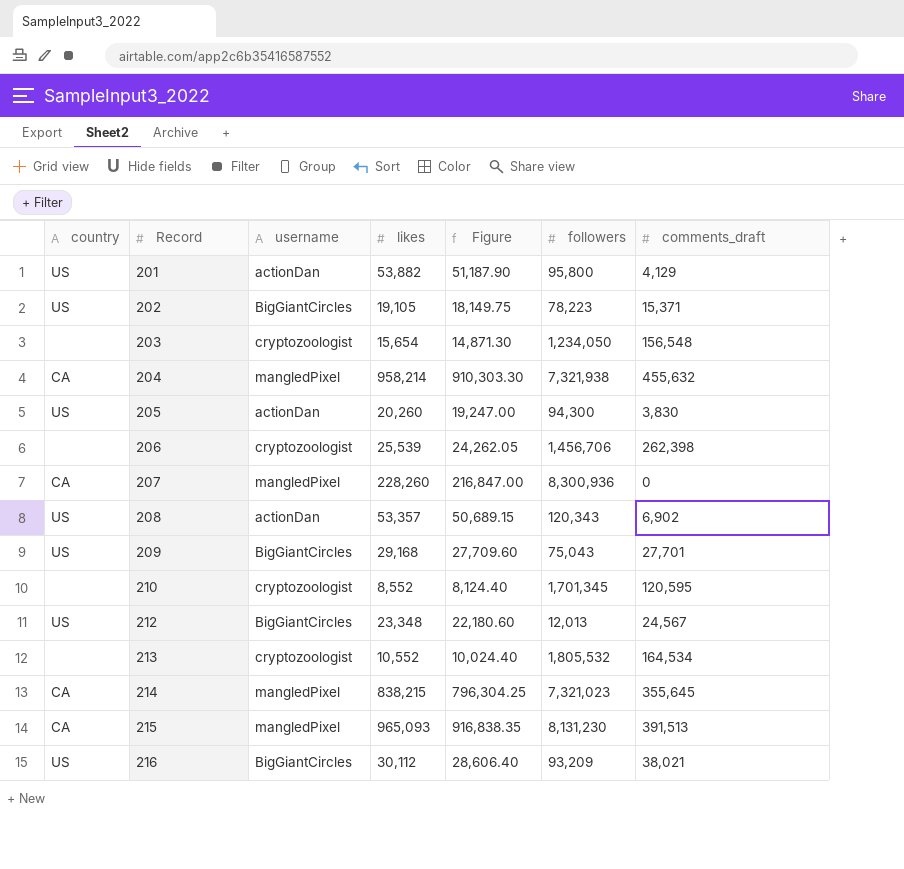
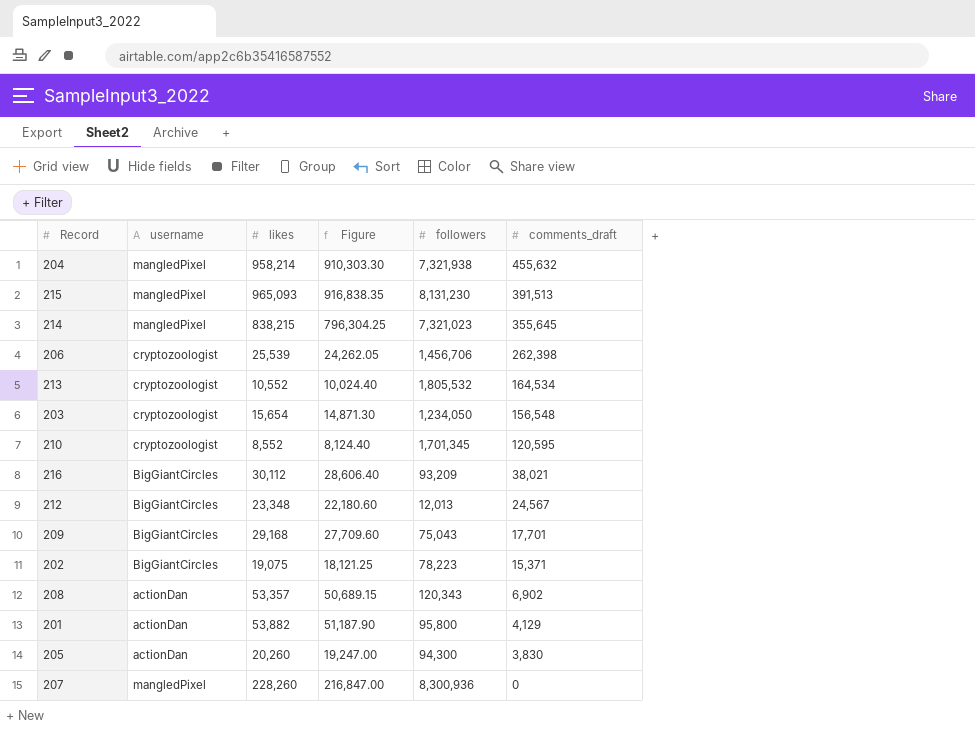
row order: Record ascending -> comments_draft descending
column country | position: 1 -> none
209 | comments_draft: 27,701 -> 17,701
202 | likes: 19,105 -> 19,075
202 | Figure: 18,149.75 -> 18,121.25

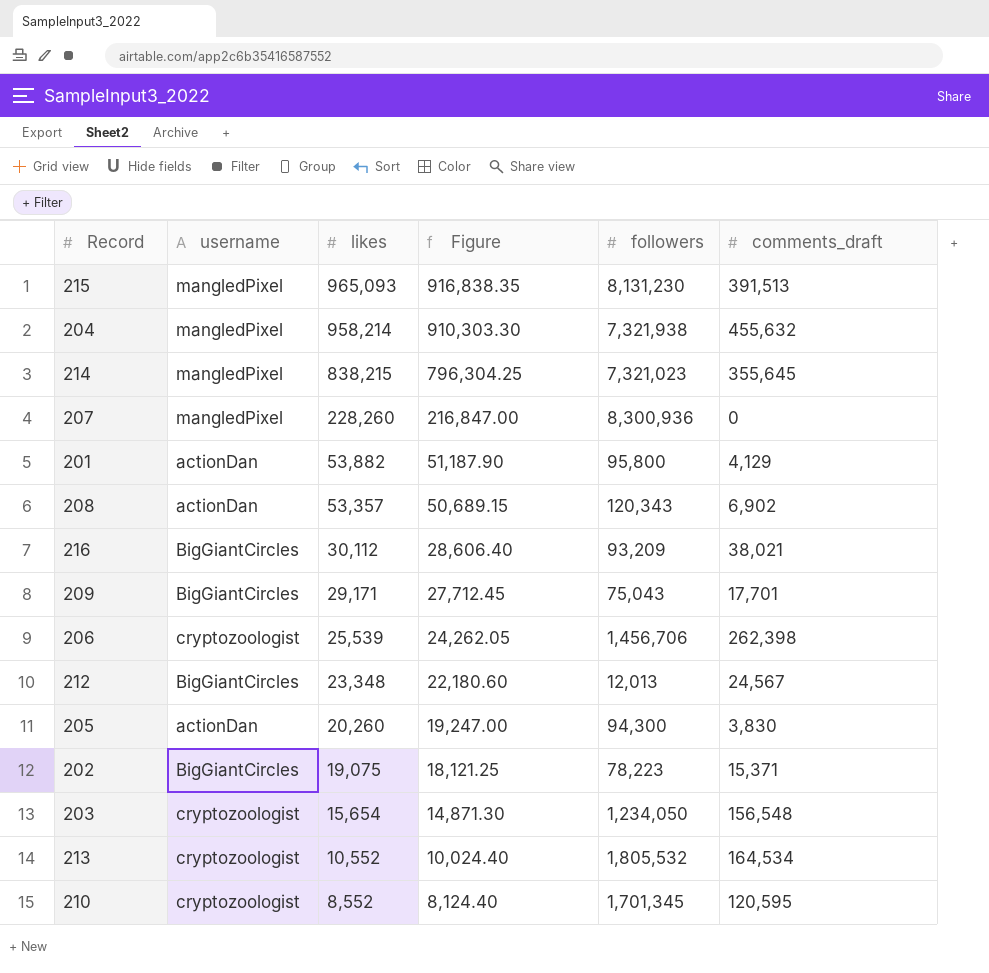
row order: comments_draft descending -> likes descending
209 | likes: 29,168 -> 29,171
209 | Figure: 27,709.60 -> 27,712.45

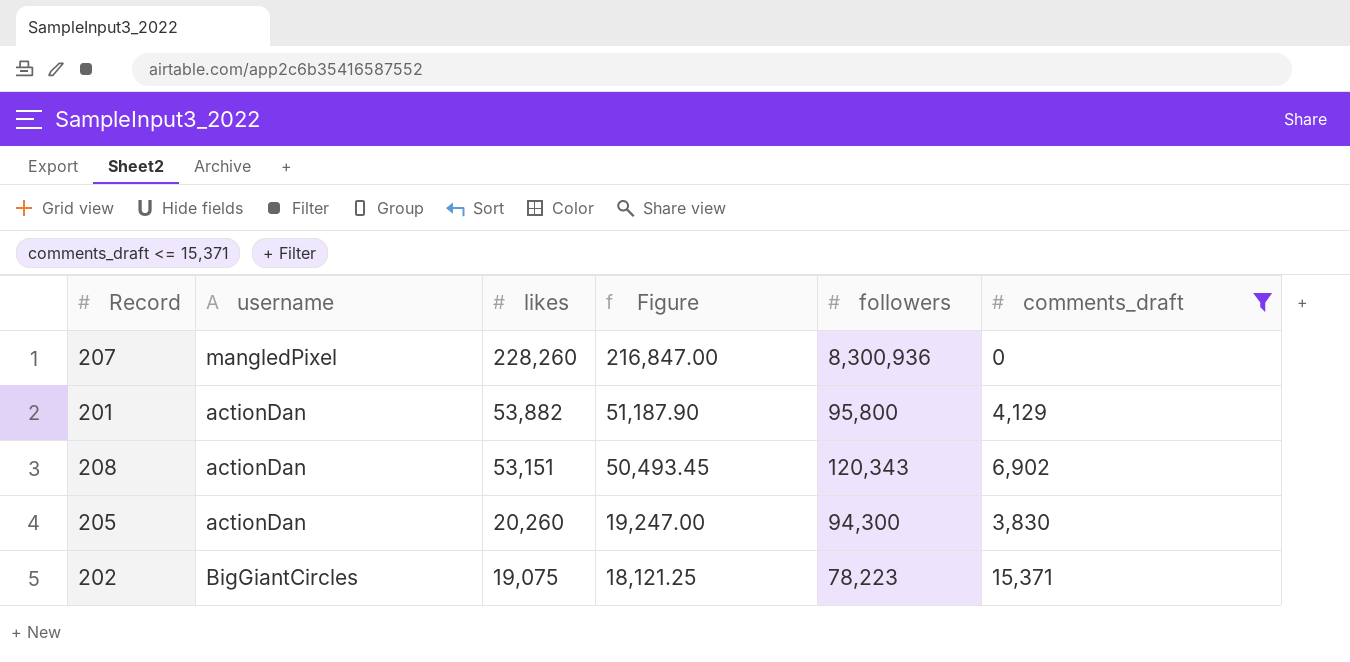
filter: none -> comments_draft <= 15,371
208 | likes: 53,357 -> 53,151
208 | Figure: 50,689.15 -> 50,493.45

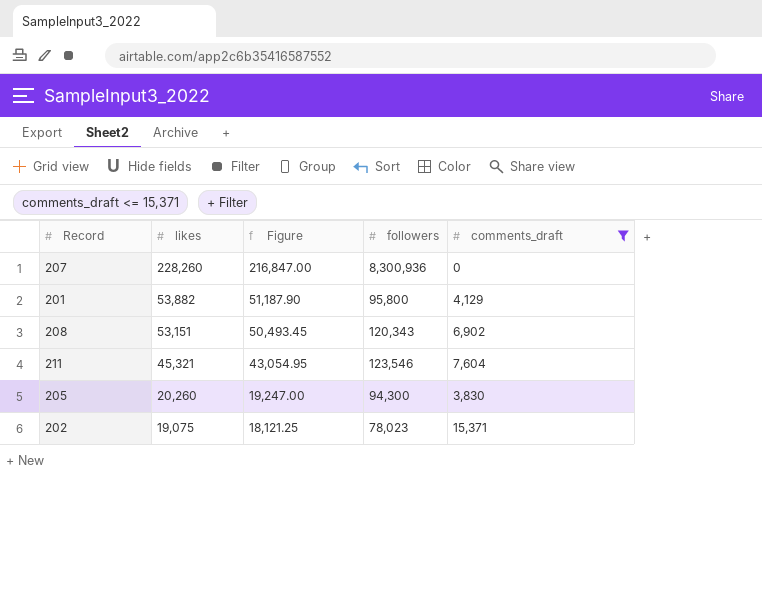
column username | position: 2 -> none
row 211: none -> 45,321 | 43,054.95 | 123,546 | 7,604
202 | followers: 78,223 -> 78,023

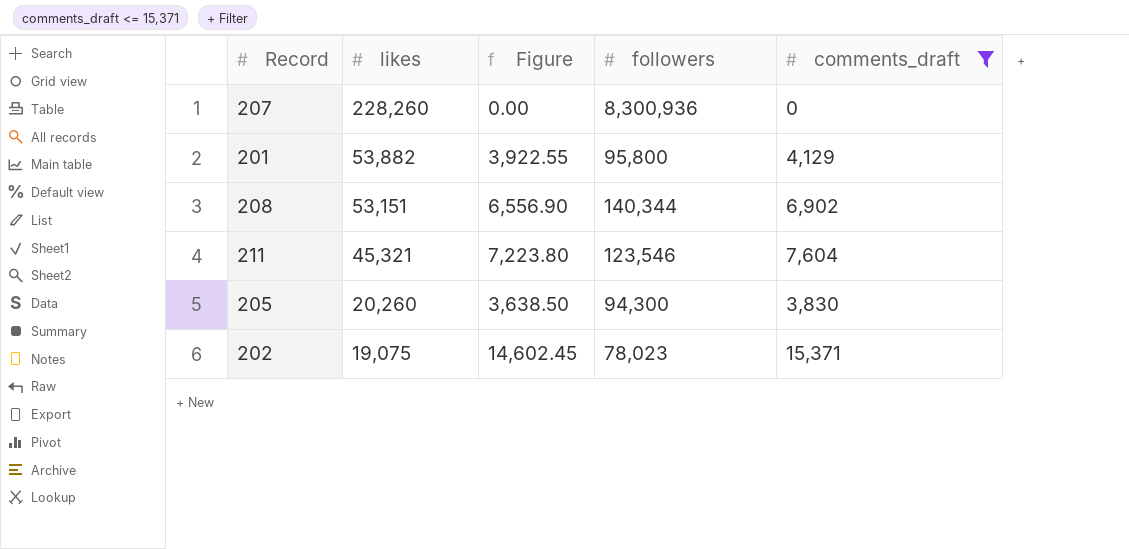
column Figure | formula: [likes] * 0.95 -> [comments_draft] * 0.95
208 | followers: 120,343 -> 140,344

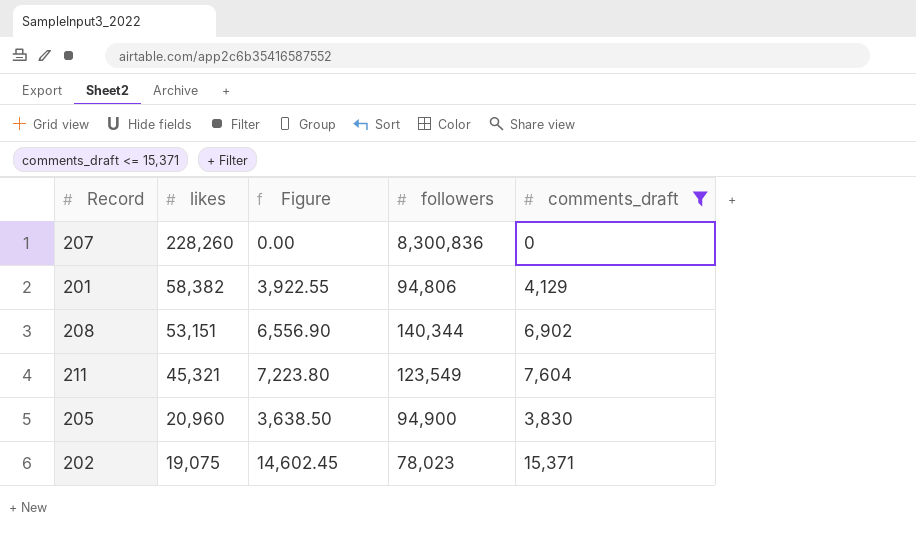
207 | followers: 8,300,936 -> 8,300,836
201 | likes: 53,882 -> 58,382
201 | followers: 95,800 -> 94,806
211 | followers: 123,546 -> 123,549
205 | likes: 20,260 -> 20,960
205 | followers: 94,300 -> 94,900

